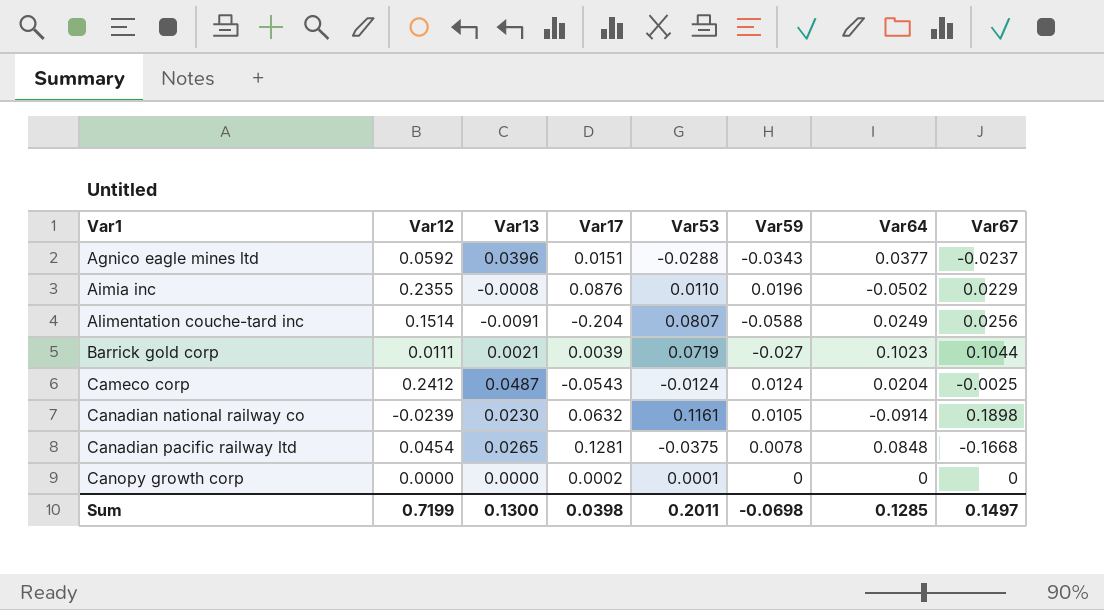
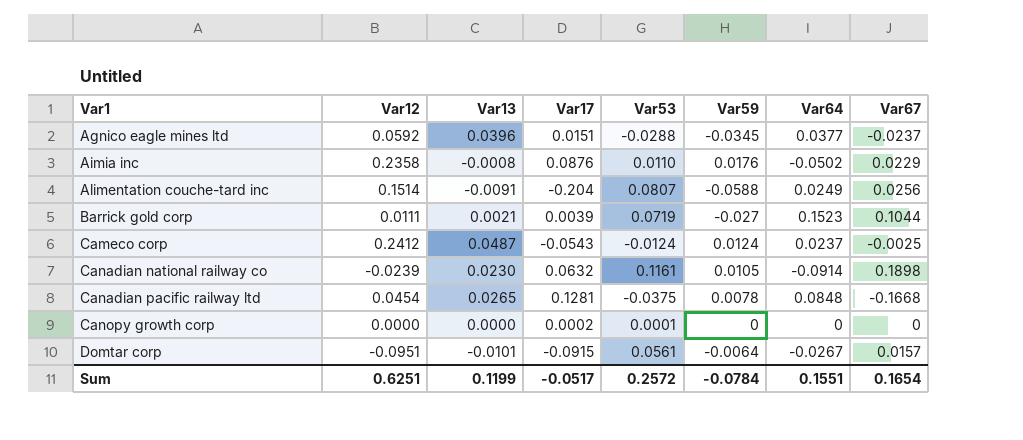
Agnico eagle mines ltd | Var59: -0.0343 -> -0.0345
Aimia inc | Var12: 0.2355 -> 0.2358
Aimia inc | Var59: 0.0196 -> 0.0176
Barrick gold corp | Var64: 0.1023 -> 0.1523
Cameco corp | Var64: 0.0204 -> 0.0237
row Domtar corp: none -> -0.0951 | -0.0101 | -0.0915 | 0.0561 | -0.0064 | -0.0267 | 0.0157
Sum | Var12: 0.7199 -> 0.6251
Sum | Var13: 0.1300 -> 0.1199
Sum | Var17: 0.0398 -> -0.0517
Sum | Var53: 0.2011 -> 0.2572
Sum | Var59: -0.0698 -> -0.0784
Sum | Var64: 0.1285 -> 0.1551
Sum | Var67: 0.1497 -> 0.1654

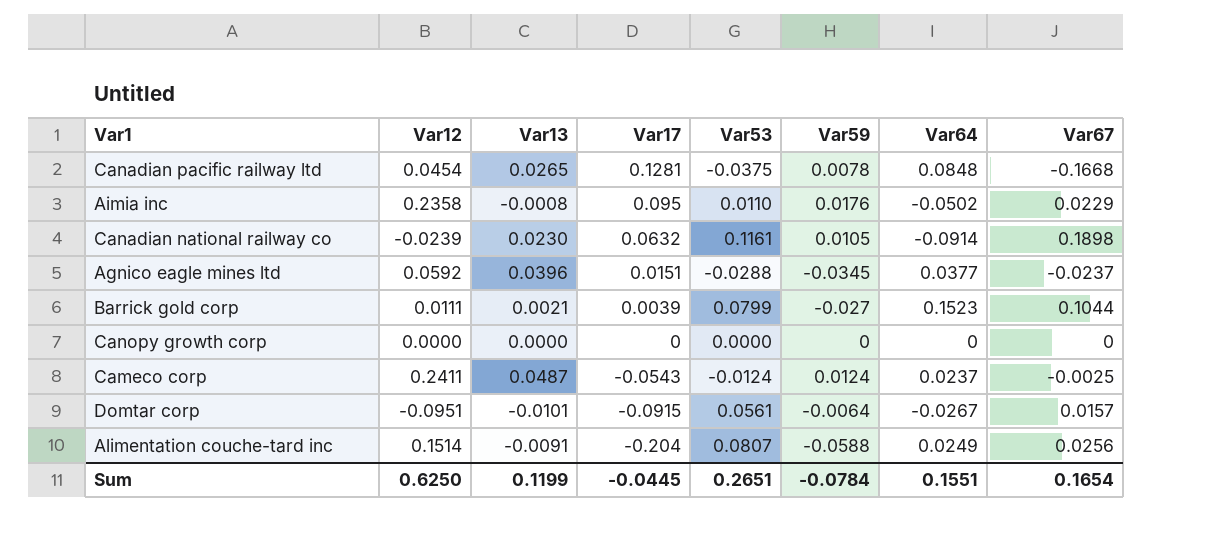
row order: Var1 ascending -> Var17 descending
Aimia inc | Var17: 0.0876 -> 0.095
Barrick gold corp | Var53: 0.0719 -> 0.0799
Canopy growth corp | Var17: 0.0002 -> 0
Canopy growth corp | Var53: 0.0001 -> 0.0000
Cameco corp | Var12: 0.2412 -> 0.2411
Sum | Var12: 0.6251 -> 0.6250
Sum | Var17: -0.0517 -> -0.0445
Sum | Var53: 0.2572 -> 0.2651

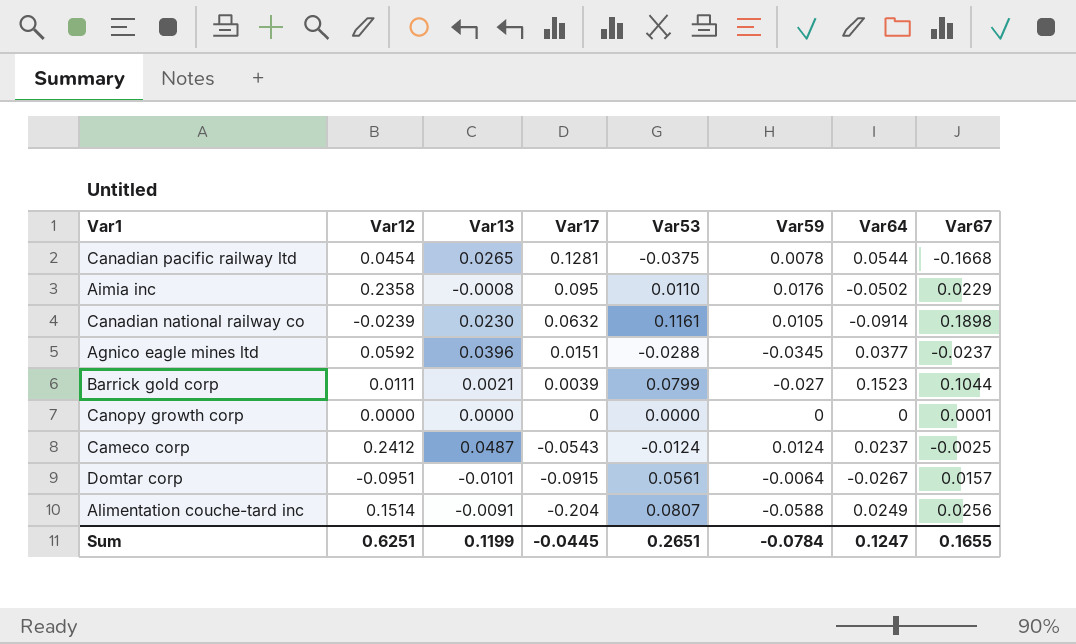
Canadian pacific railway ltd | Var64: 0.0848 -> 0.0544
Canopy growth corp | Var67: 0 -> 0.0001
Cameco corp | Var12: 0.2411 -> 0.2412
Sum | Var12: 0.6250 -> 0.6251
Sum | Var64: 0.1551 -> 0.1247
Sum | Var67: 0.1654 -> 0.1655

